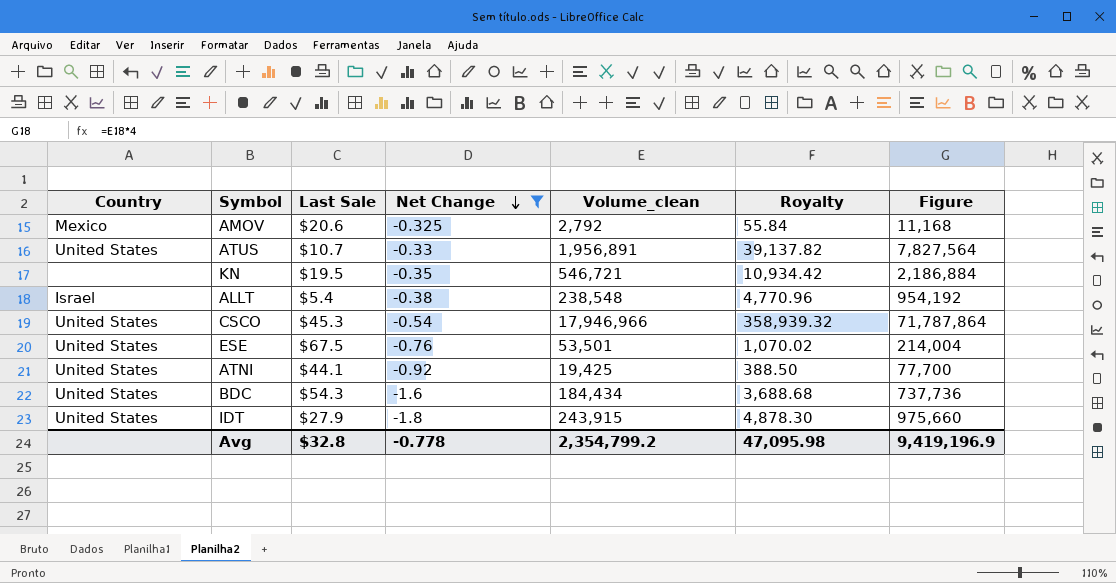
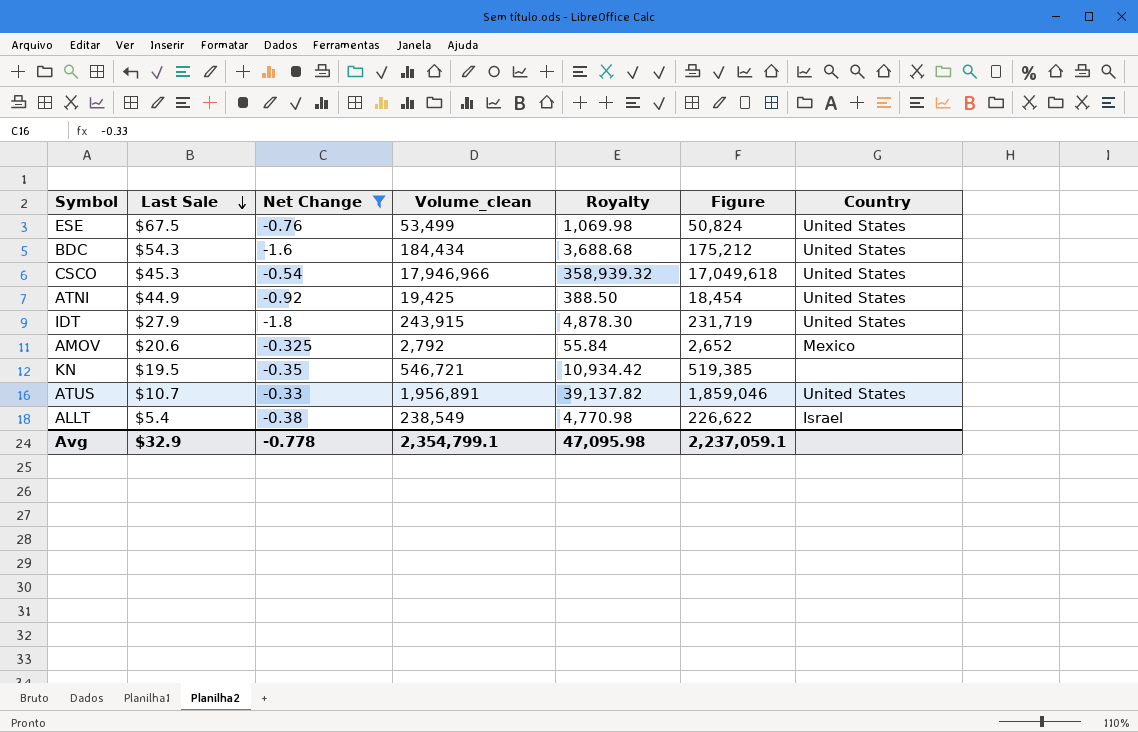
row order: Net Change descending -> Last Sale descending
column Figure | formula: [Volume_clean] * 4 -> [Volume_clean] * 0.95
column Country | position: 1 -> 7
ESE | Volume_clean: 53,501 -> 53,499
ESE | Royalty: 1,070.02 -> 1,069.98
ATNI | Last Sale: $44.1 -> $44.9
ALLT | Volume_clean: 238,548 -> 238,549
ALLT | Royalty: 4,770.96 -> 4,770.98
Avg | Last Sale: $32.8 -> $32.9
Avg | Volume_clean: 2,354,799.2 -> 2,354,799.1
Avg | Figure: 9,419,196.9 -> 2,237,059.1

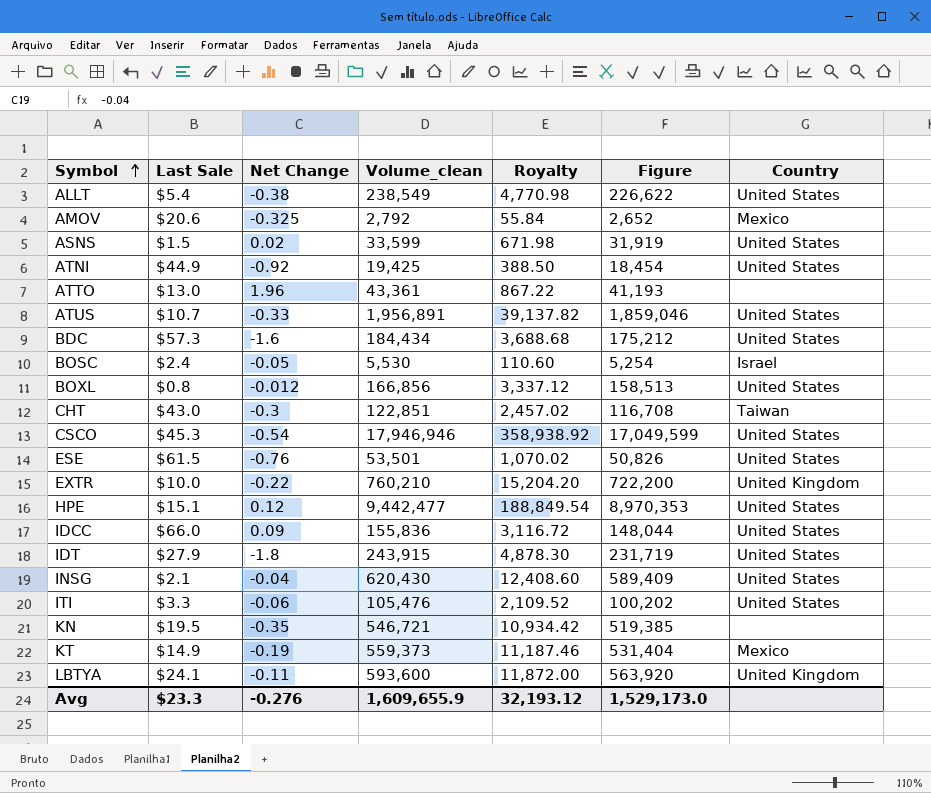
filter: Net Change <= -0.325 -> none
row order: Last Sale descending -> Symbol ascending
ALLT | Country: Israel -> United States
BDC | Last Sale: $54.3 -> $57.3
CSCO | Volume_clean: 17,946,966 -> 17,946,946
CSCO | Royalty: 358,939.32 -> 358,938.92
CSCO | Figure: 17,049,618 -> 17,049,599
ESE | Last Sale: $67.5 -> $61.5
ESE | Volume_clean: 53,499 -> 53,501
ESE | Royalty: 1,069.98 -> 1,070.02
ESE | Figure: 50,824 -> 50,826
Avg | Last Sale: $32.9 -> $23.3
Avg | Net Change: -0.778 -> -0.276
Avg | Volume_clean: 2,354,799.1 -> 1,609,655.9
Avg | Royalty: 47,095.98 -> 32,193.12
Avg | Figure: 2,237,059.1 -> 1,529,173.0

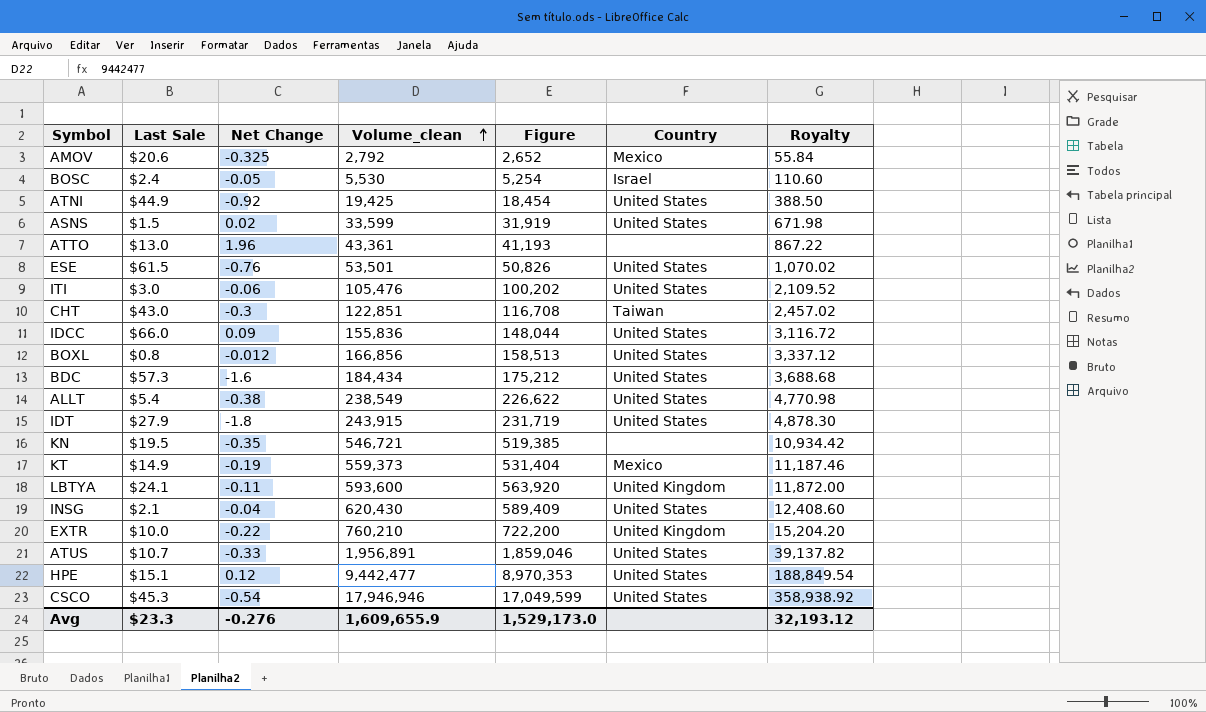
row order: Symbol ascending -> Volume_clean ascending
column Royalty | position: 5 -> 7
ITI | Last Sale: $3.3 -> $3.0

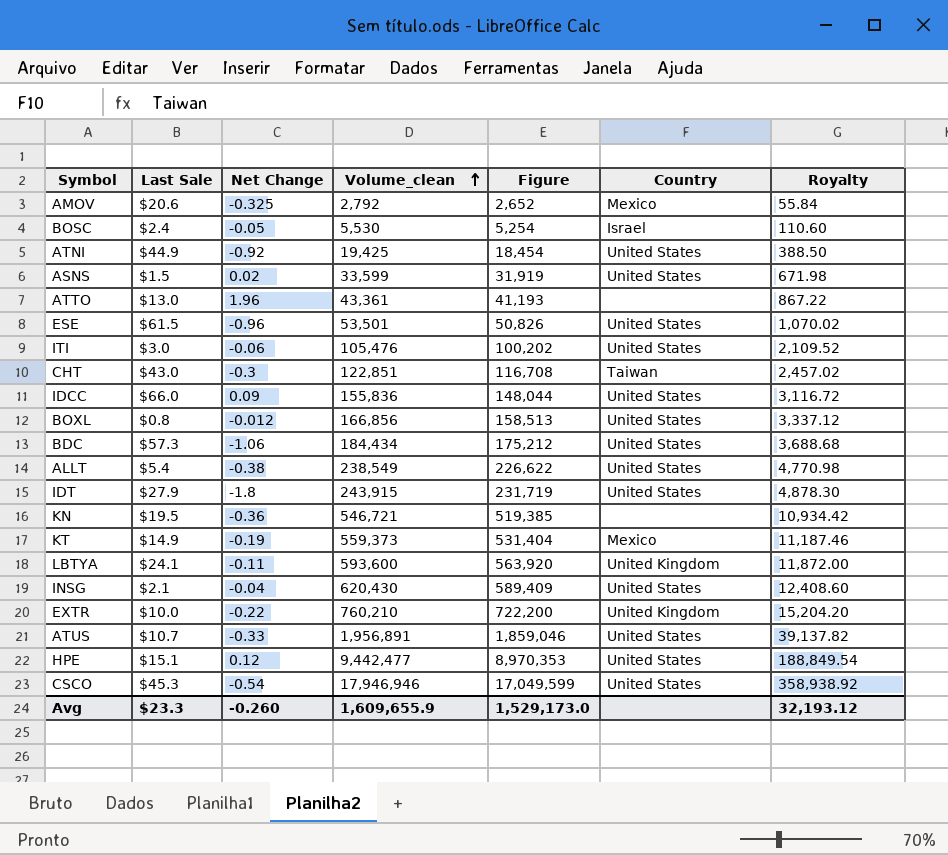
ESE | Net Change: -0.76 -> -0.96
BDC | Net Change: -1.6 -> -1.06
KN | Net Change: -0.35 -> -0.36
Avg | Net Change: -0.276 -> -0.260

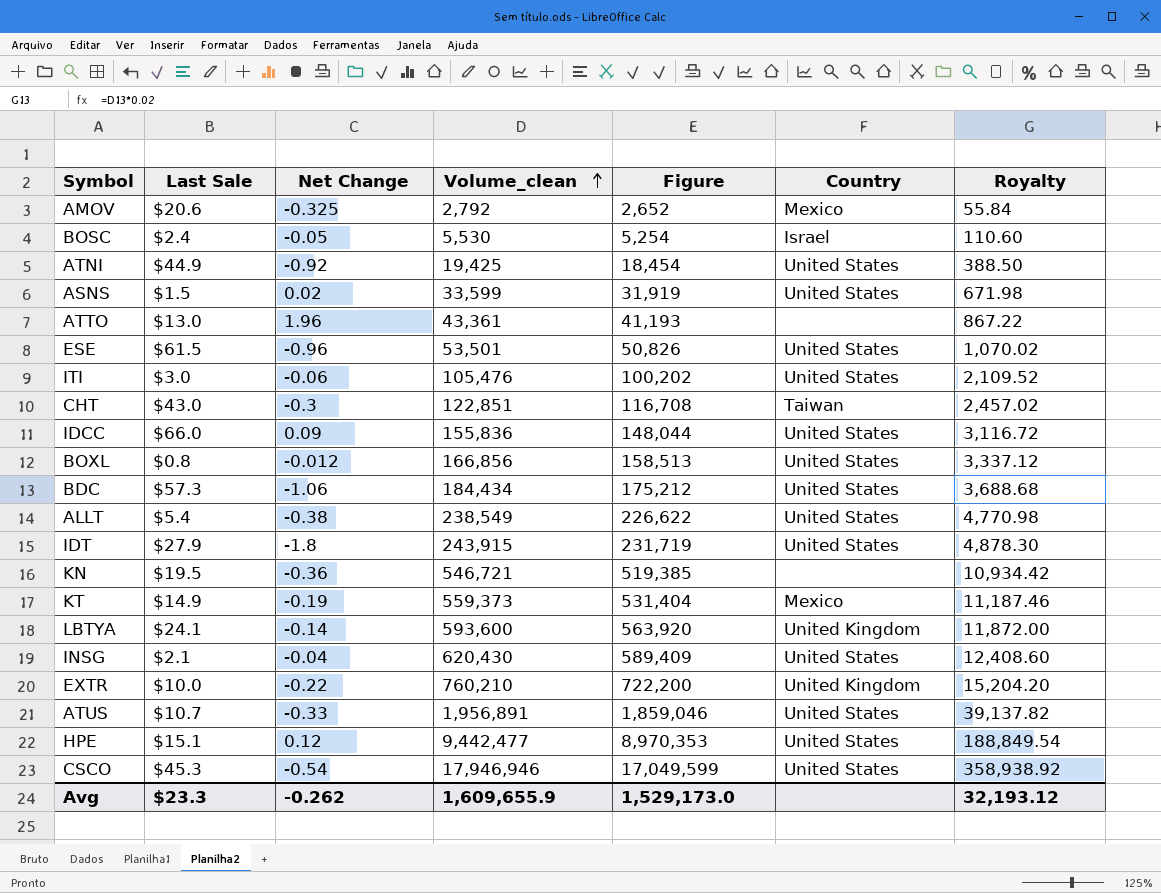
LBTYA | Net Change: -0.11 -> -0.14
Avg | Net Change: -0.260 -> -0.262

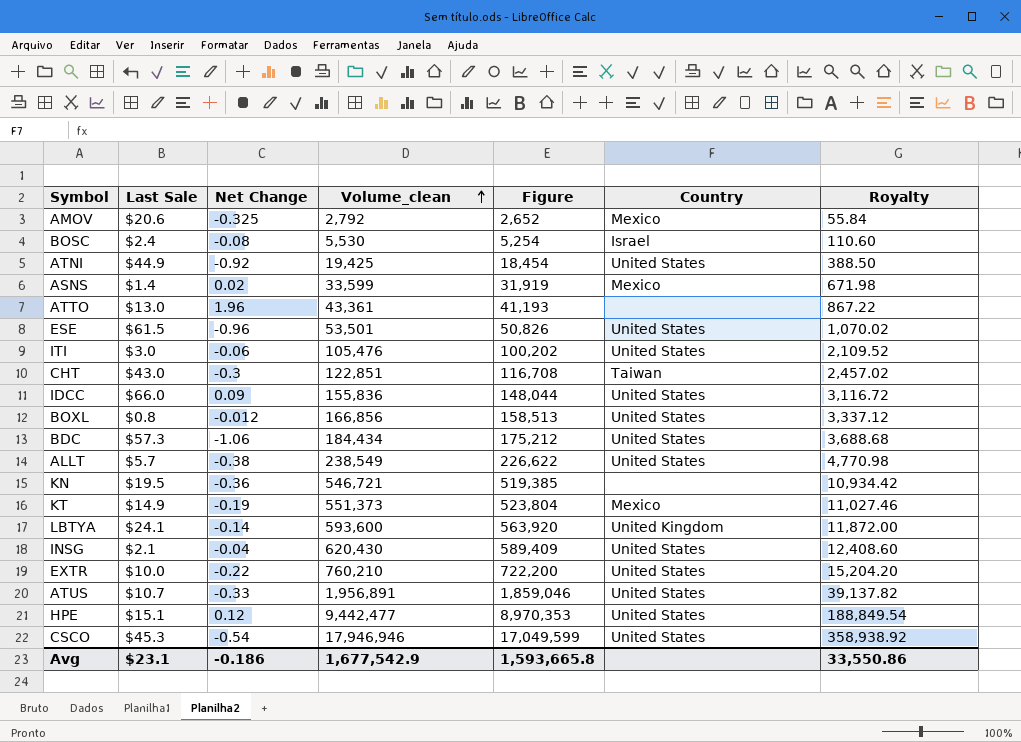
row IDT: $27.9 | -1.8 | 243,915 | 231,719 | United States | 4,878.30 -> none
BOSC | Net Change: -0.05 -> -0.08
ASNS | Last Sale: $1.5 -> $1.4
ASNS | Country: United States -> Mexico
ALLT | Last Sale: $5.4 -> $5.7
KT | Volume_clean: 559,373 -> 551,373
KT | Figure: 531,404 -> 523,804
KT | Royalty: 11,187.46 -> 11,027.46
EXTR | Country: United Kingdom -> United States
Avg | Last Sale: $23.3 -> $23.1
Avg | Net Change: -0.262 -> -0.186
Avg | Volume_clean: 1,609,655.9 -> 1,677,542.9
Avg | Figure: 1,529,173.0 -> 1,593,665.8
Avg | Royalty: 32,193.12 -> 33,550.86

